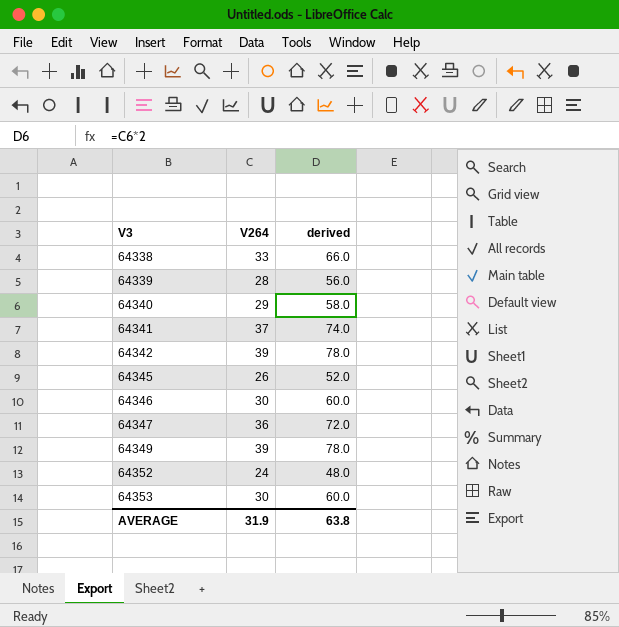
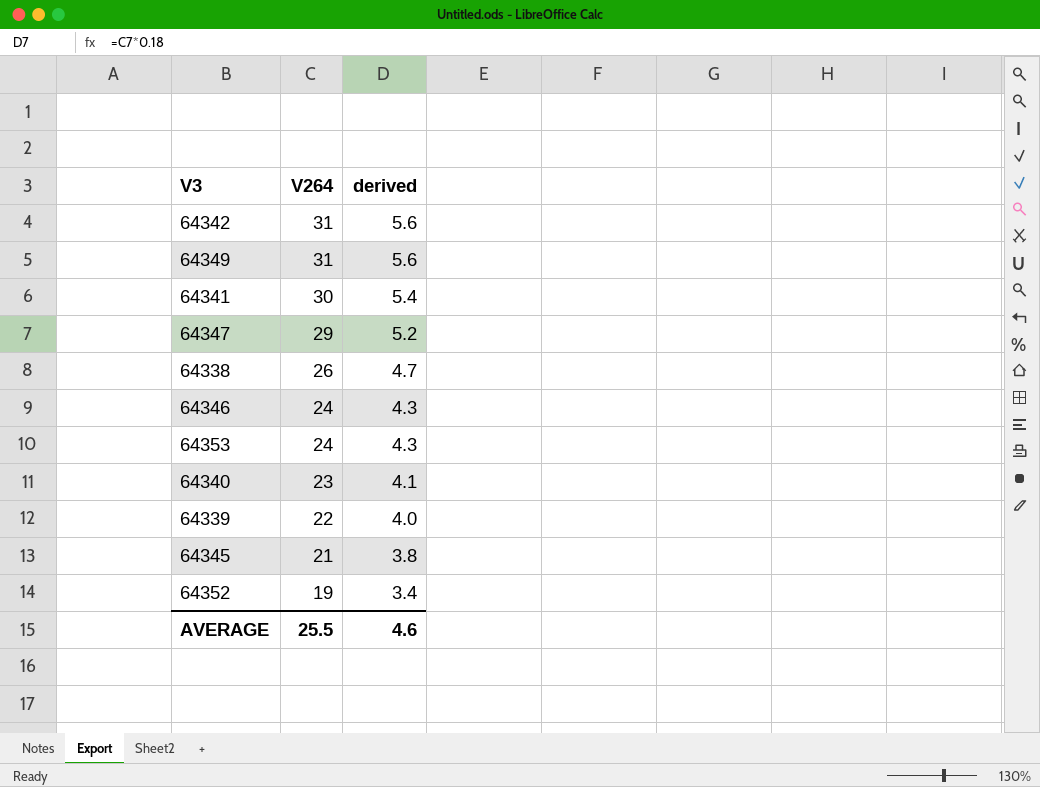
row order: V3 ascending -> V264 descending
column derived | formula: [V264] * 2 -> [V264] * 0.18
64342 | V264: 39 -> 31
64349 | V264: 39 -> 31
64341 | V264: 37 -> 30
64347 | V264: 36 -> 29
64338 | V264: 33 -> 26
64346 | V264: 30 -> 24
64353 | V264: 30 -> 24
64340 | V264: 29 -> 23
64339 | V264: 28 -> 22
64345 | V264: 26 -> 21
64352 | V264: 24 -> 19
AVERAGE | V264: 31.9 -> 25.5
AVERAGE | derived: 63.8 -> 4.6

